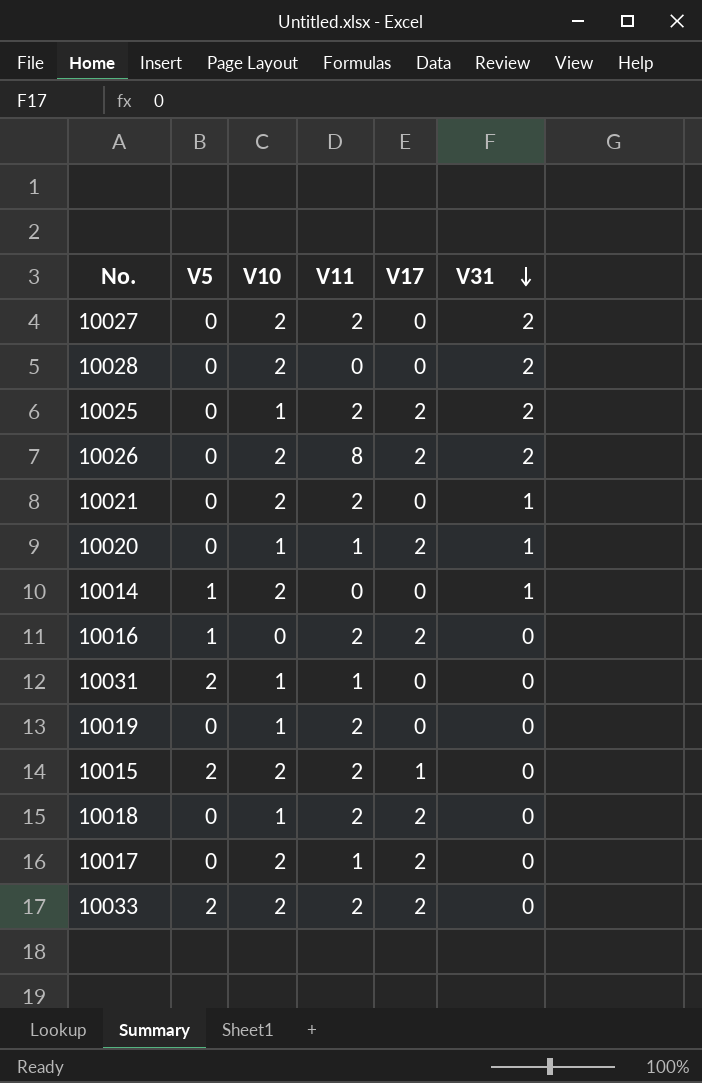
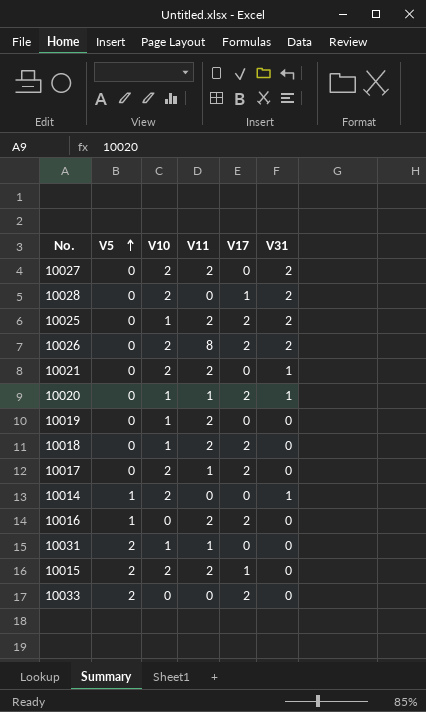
row order: V31 descending -> V5 ascending
10028 | V17: 0 -> 1
10033 | V10: 2 -> 0
10033 | V11: 2 -> 0

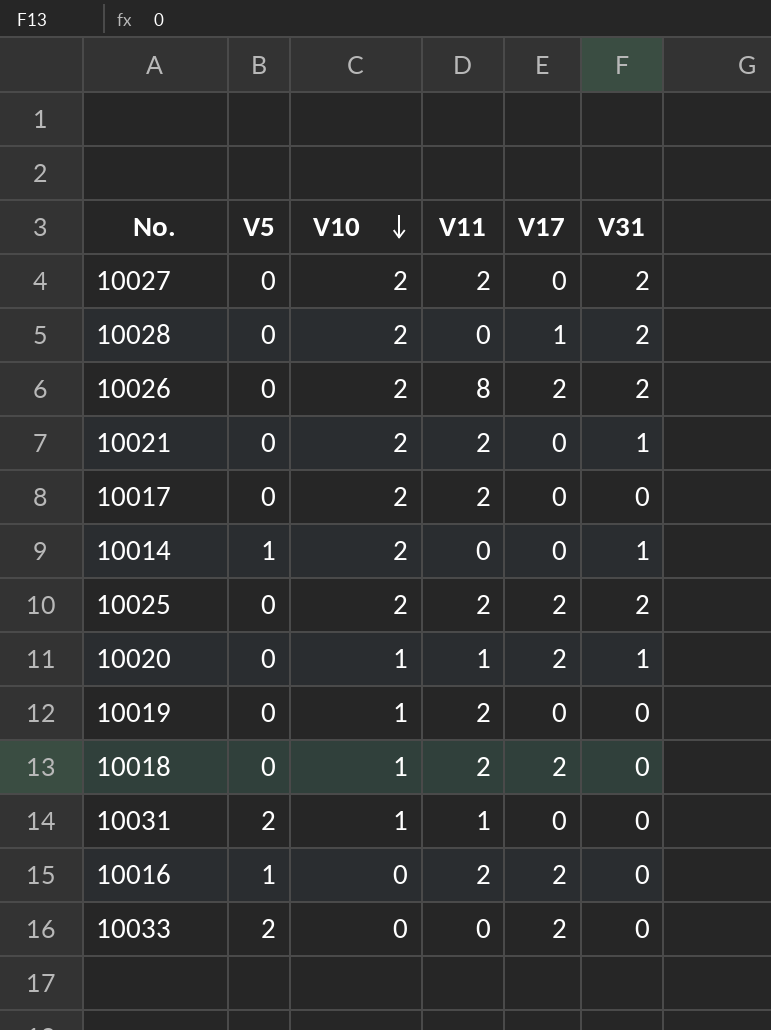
row order: V5 ascending -> V10 descending
row 10015: 2 | 2 | 2 | 1 | 0 -> none
10017 | V11: 1 -> 2
10017 | V17: 2 -> 0
10025 | V10: 1 -> 2

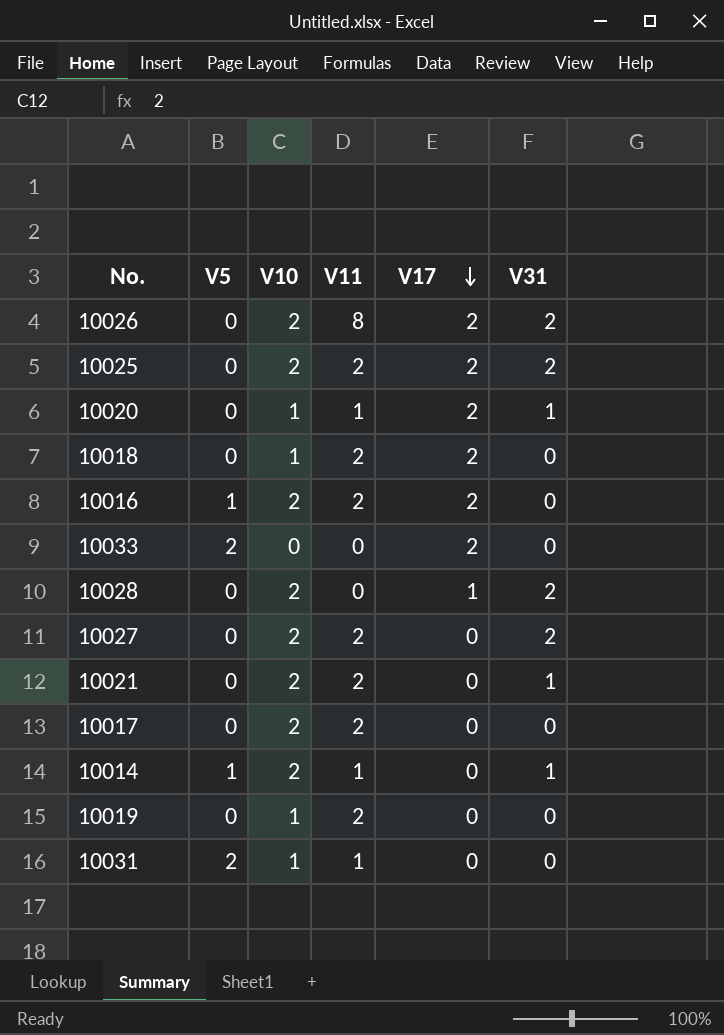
row order: V10 descending -> V17 descending
10016 | V10: 0 -> 2
10014 | V11: 0 -> 1

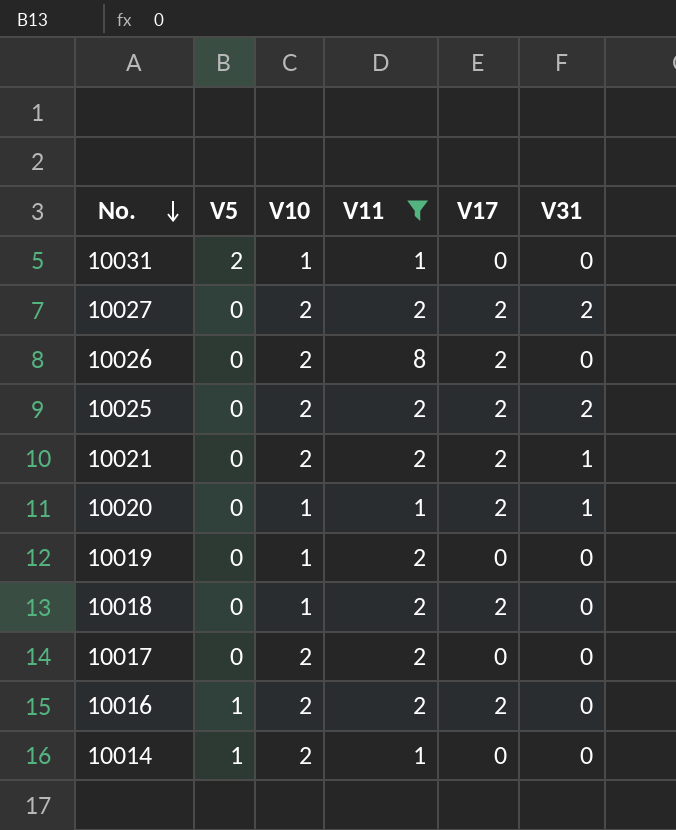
filter: none -> V11 != 0
row order: V17 descending -> No. descending
10027 | V17: 0 -> 2
10026 | V31: 2 -> 0
10021 | V17: 0 -> 2
10014 | V31: 1 -> 0

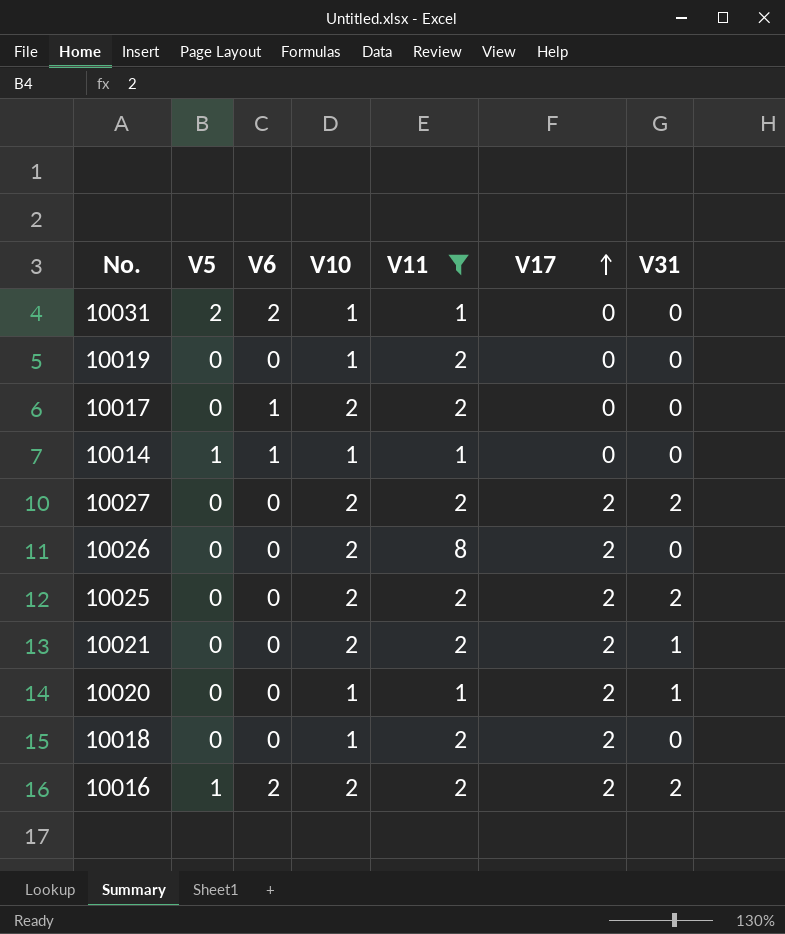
row order: No. descending -> V17 ascending
column V6 | position: none -> 3
10014 | V10: 2 -> 1
10016 | V31: 0 -> 2

